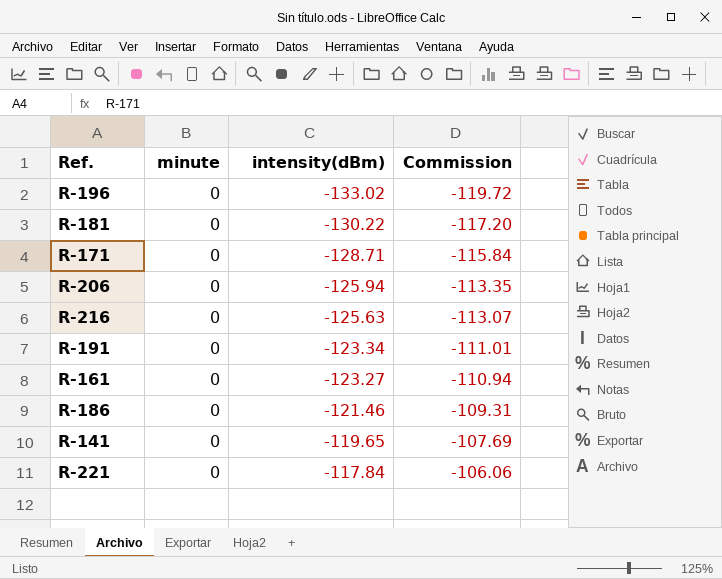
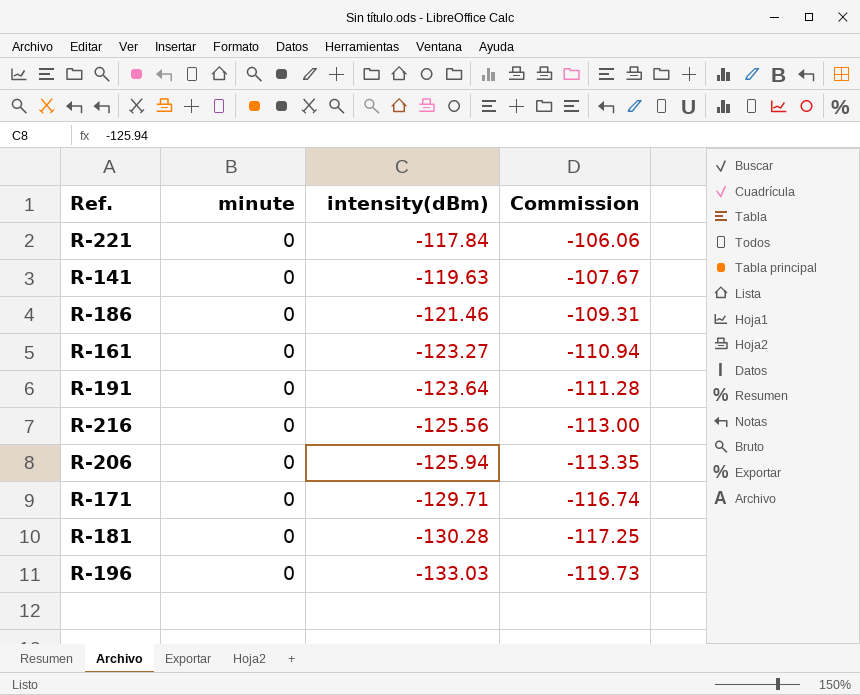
row order: intensity(dBm) ascending -> intensity(dBm) descending
R-141 | intensity(dBm): -119.65 -> -119.63
R-141 | Commission: -107.69 -> -107.67
R-191 | intensity(dBm): -123.34 -> -123.64
R-191 | Commission: -111.01 -> -111.28
R-216 | intensity(dBm): -125.63 -> -125.56
R-216 | Commission: -113.07 -> -113.00
R-171 | intensity(dBm): -128.71 -> -129.71
R-171 | Commission: -115.84 -> -116.74
R-181 | intensity(dBm): -130.22 -> -130.28
R-181 | Commission: -117.20 -> -117.25
R-196 | intensity(dBm): -133.02 -> -133.03
R-196 | Commission: -119.72 -> -119.73

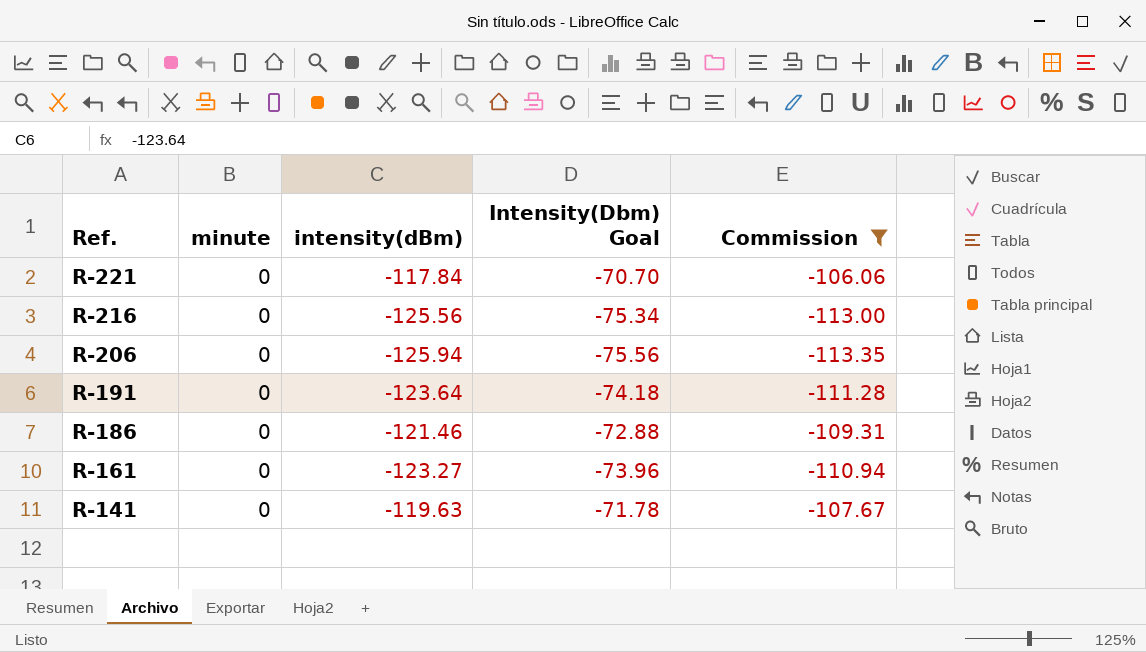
filter: none -> Commission >= -113.35
row order: intensity(dBm) descending -> Ref. descending
column Intensity(Dbm) Goal | formula: none -> [intensity(dBm)] * 0.6

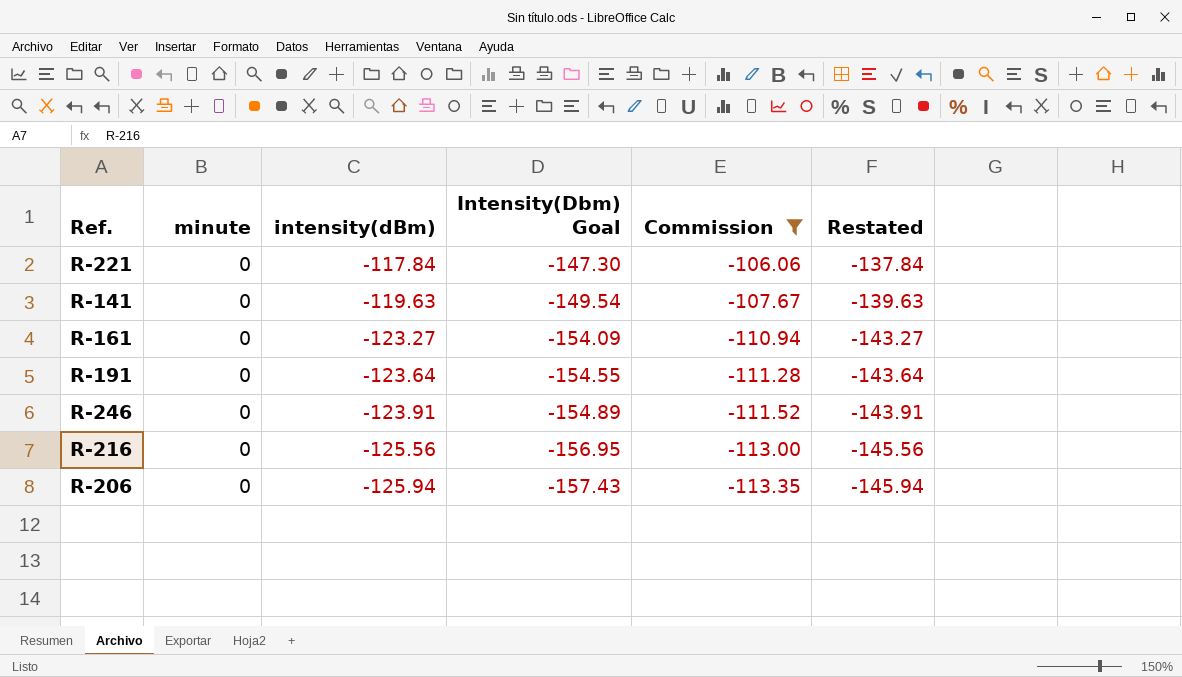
row order: Ref. descending -> intensity(dBm) descending
column Intensity(Dbm) Goal | formula: [intensity(dBm)] * 0.6 -> [intensity(dBm)] * 1.25
column Restated | formula: none -> [intensity(dBm)] - 20
row R-186: 0 | -121.46 | -72.88 | -109.31 -> none
row R-246: none -> 0 | -123.91 | -154.89 | -111.52 | -143.91

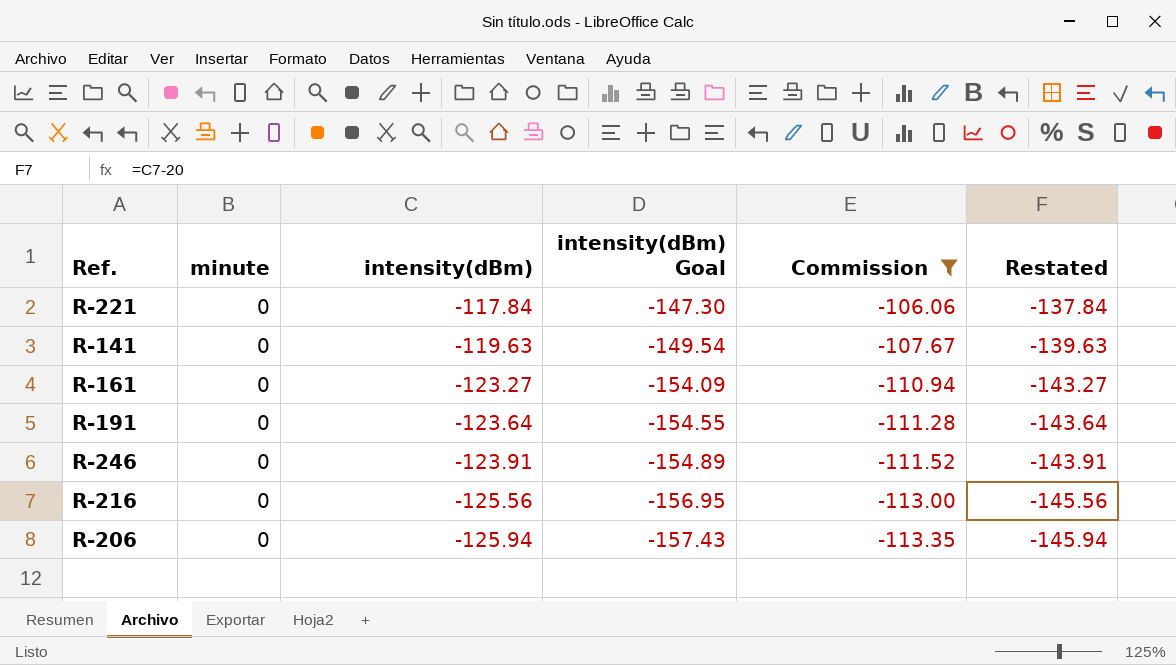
column name: Intensity(Dbm) Goal -> intensity(dBm) Goal

